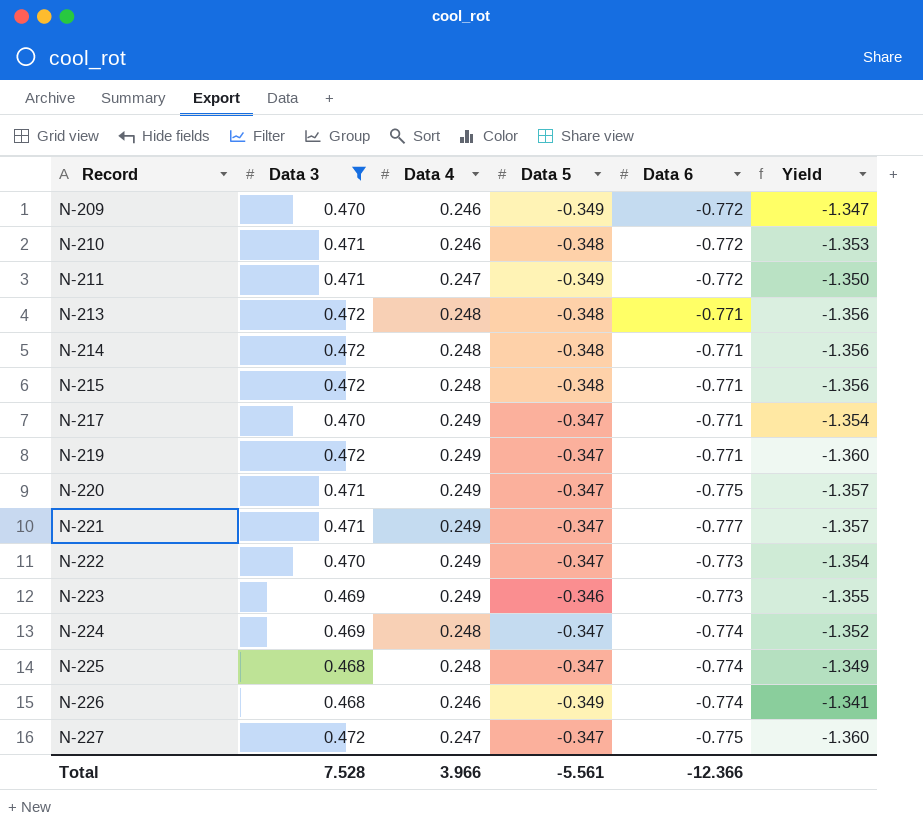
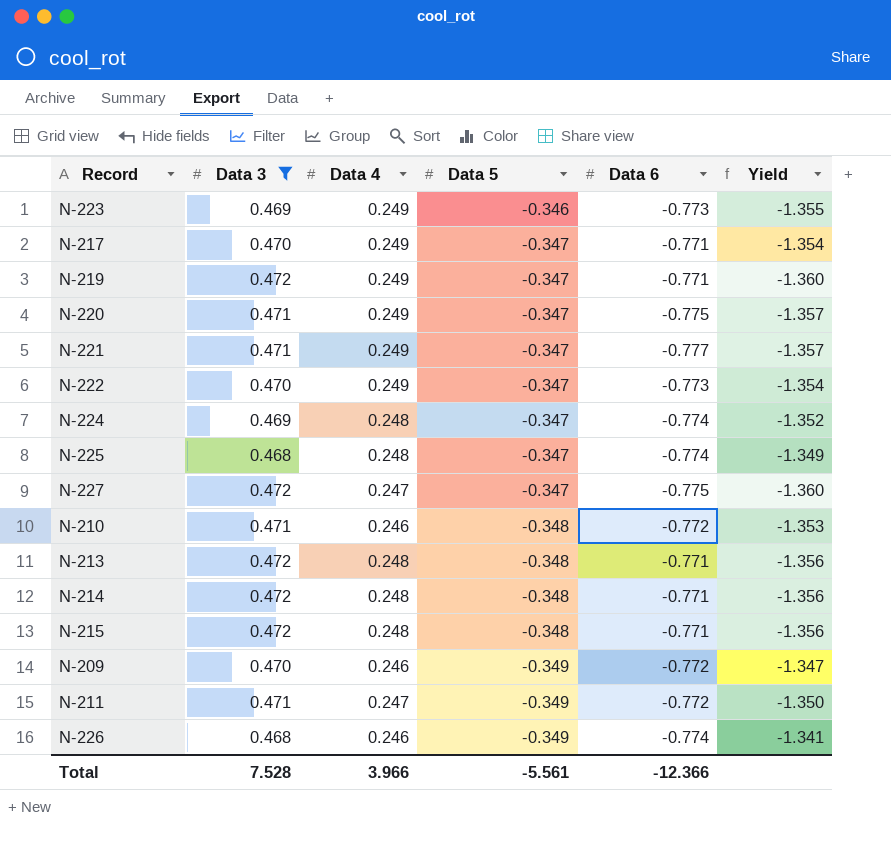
row order: Record ascending -> Data 5 descending

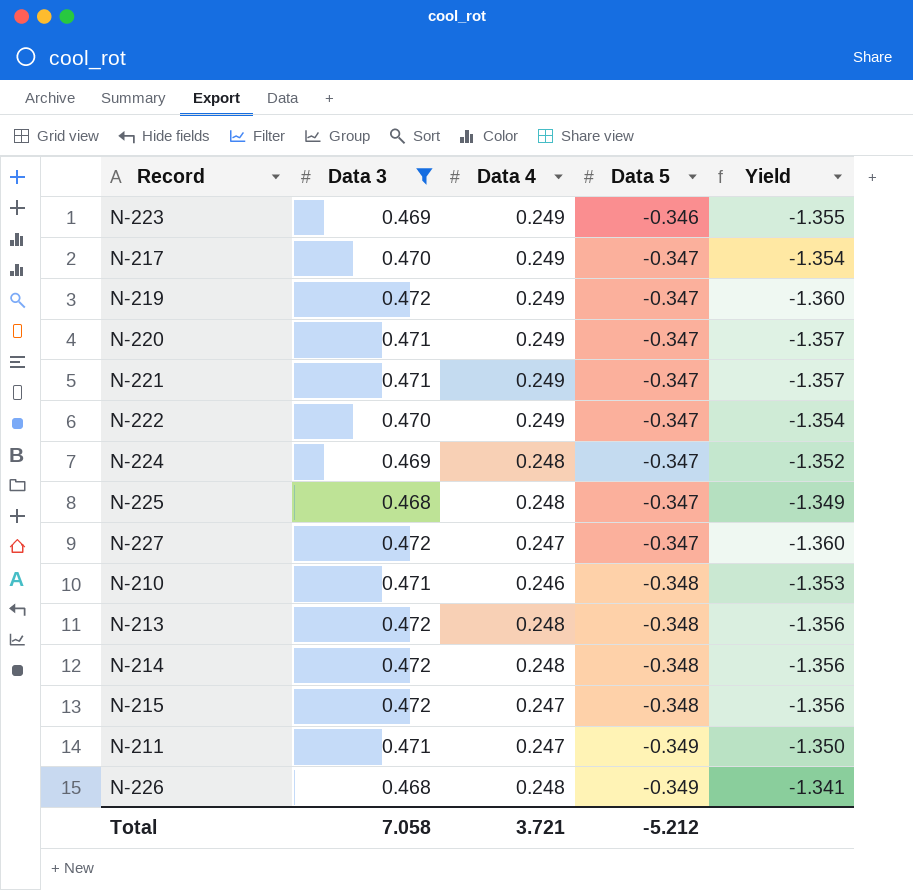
column Data 6 | position: 5 -> none
row N-209: 0.470 | 0.246 | -0.349 | -0.772 | -1.347 -> none
N-215 | Data 4: 0.248 -> 0.247
N-226 | Data 4: 0.246 -> 0.248
Total | Data 3: 7.528 -> 7.058
Total | Data 4: 3.966 -> 3.721
Total | Data 5: -5.561 -> -5.212

